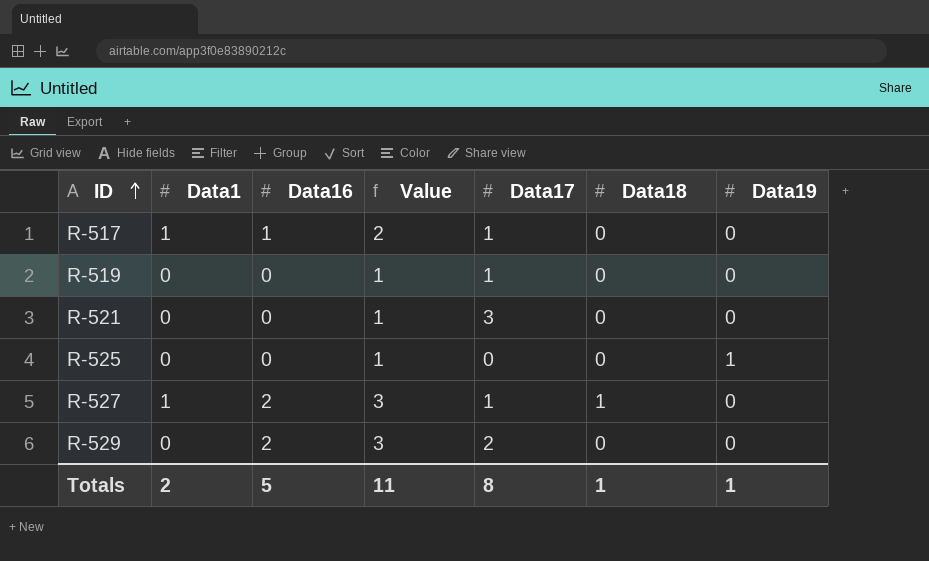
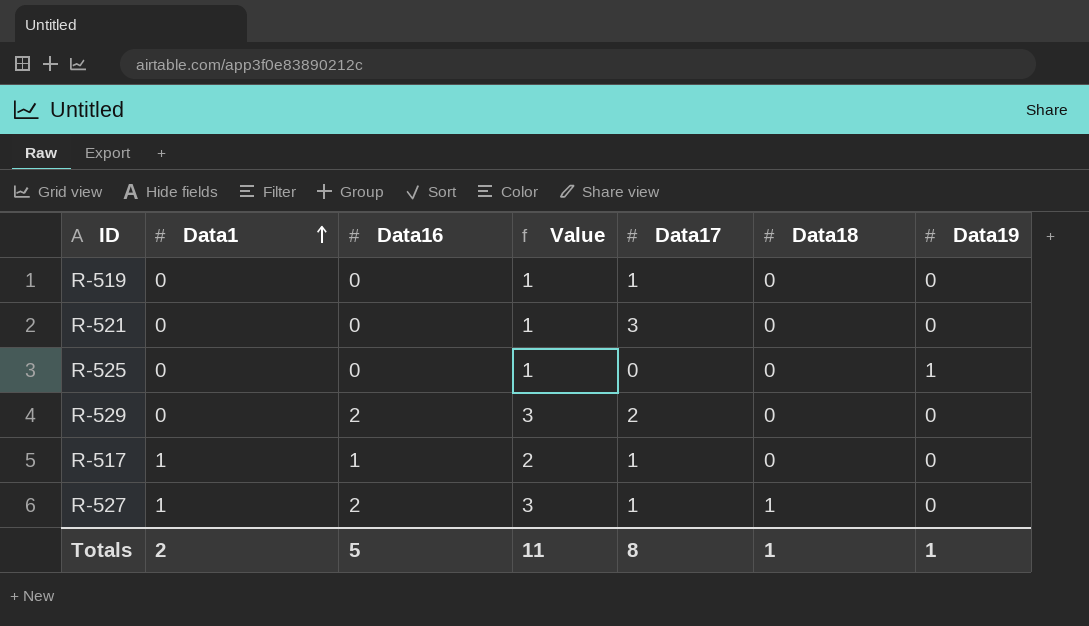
row order: ID ascending -> Data1 ascending

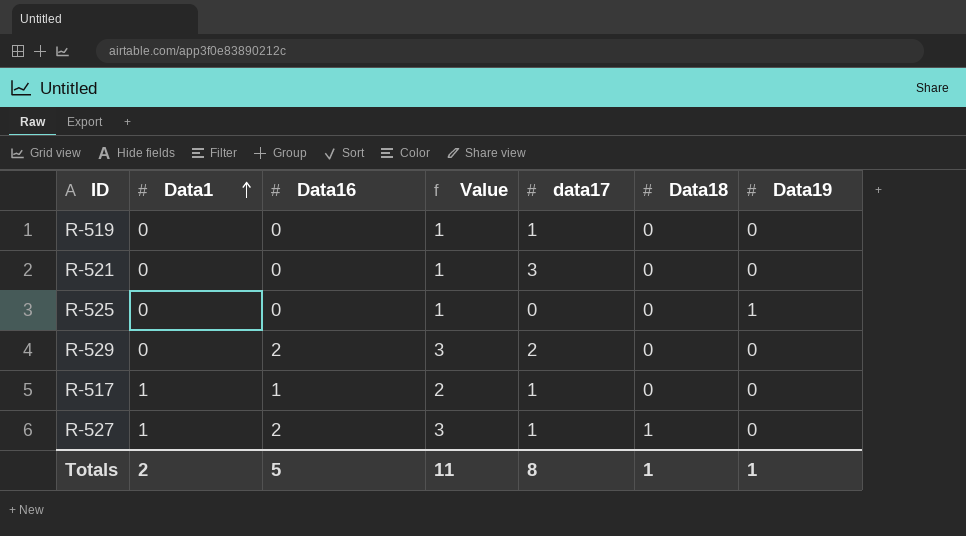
column name: Data17 -> data17

